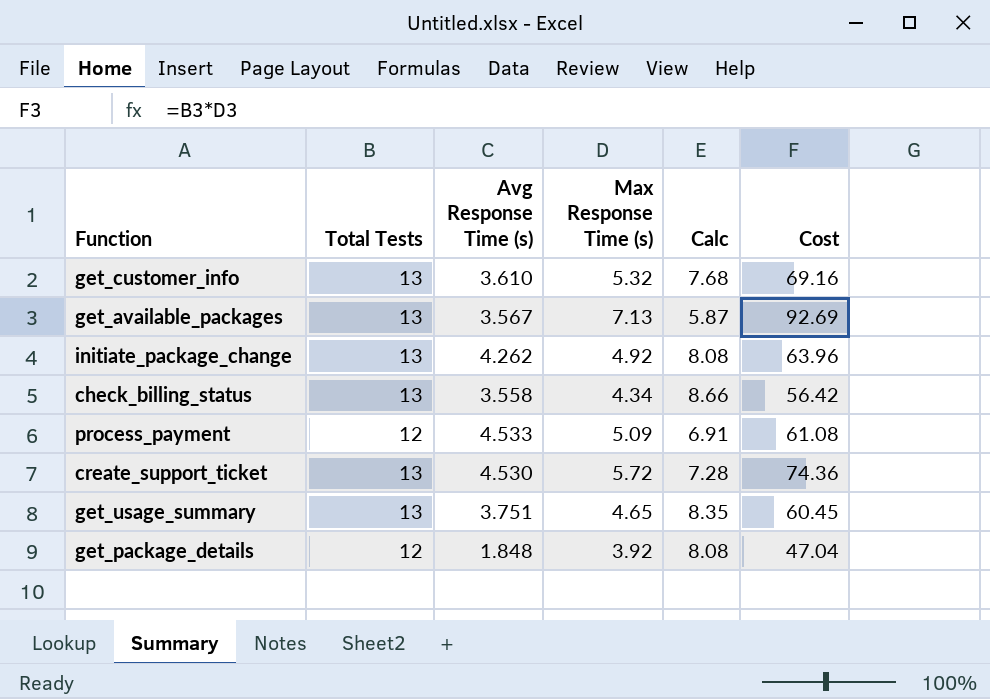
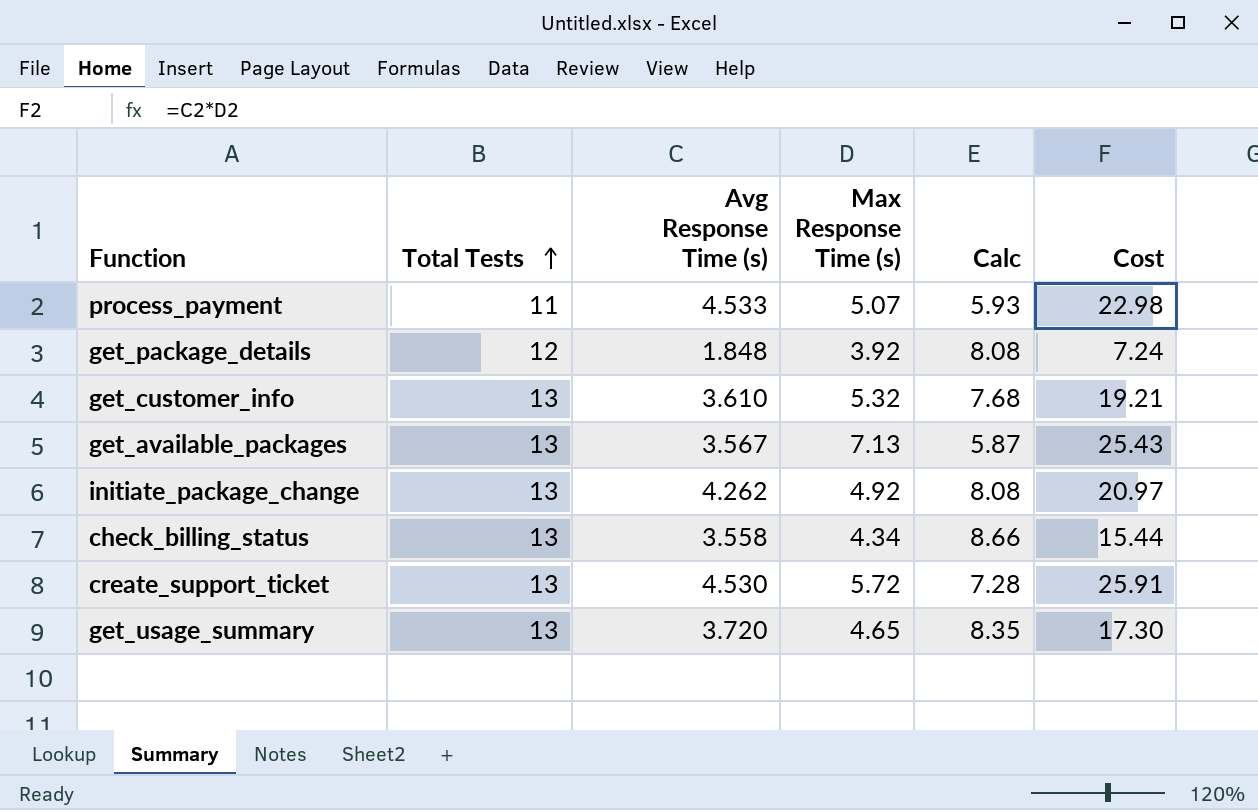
row order: none -> Total Tests ascending
column Cost | formula: [Total Tests] * [Max Response Time (s)] -> [Avg Response Time (s)] * [Max Response Time (s)]
process_payment | Total Tests: 12 -> 11
process_payment | Max Response Time (s): 5.09 -> 5.07
process_payment | Calc: 6.91 -> 5.93
get_usage_summary | Avg Response Time (s): 3.751 -> 3.720

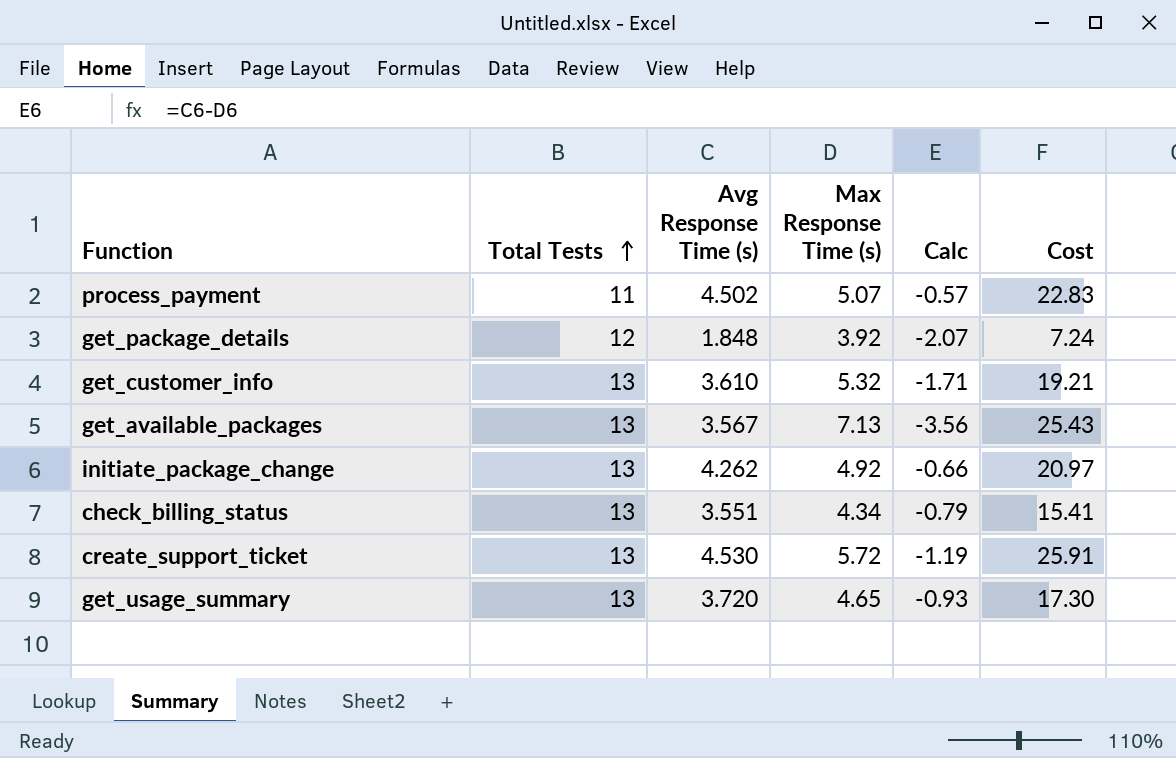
column Calc | formula: [Total Tests] - [Max Response Time (s)] -> [Avg Response Time (s)] - [Max Response Time (s)]
process_payment | Avg Response Time (s): 4.533 -> 4.502
process_payment | Cost: 22.98 -> 22.83
check_billing_status | Avg Response Time (s): 3.558 -> 3.551
check_billing_status | Cost: 15.44 -> 15.41

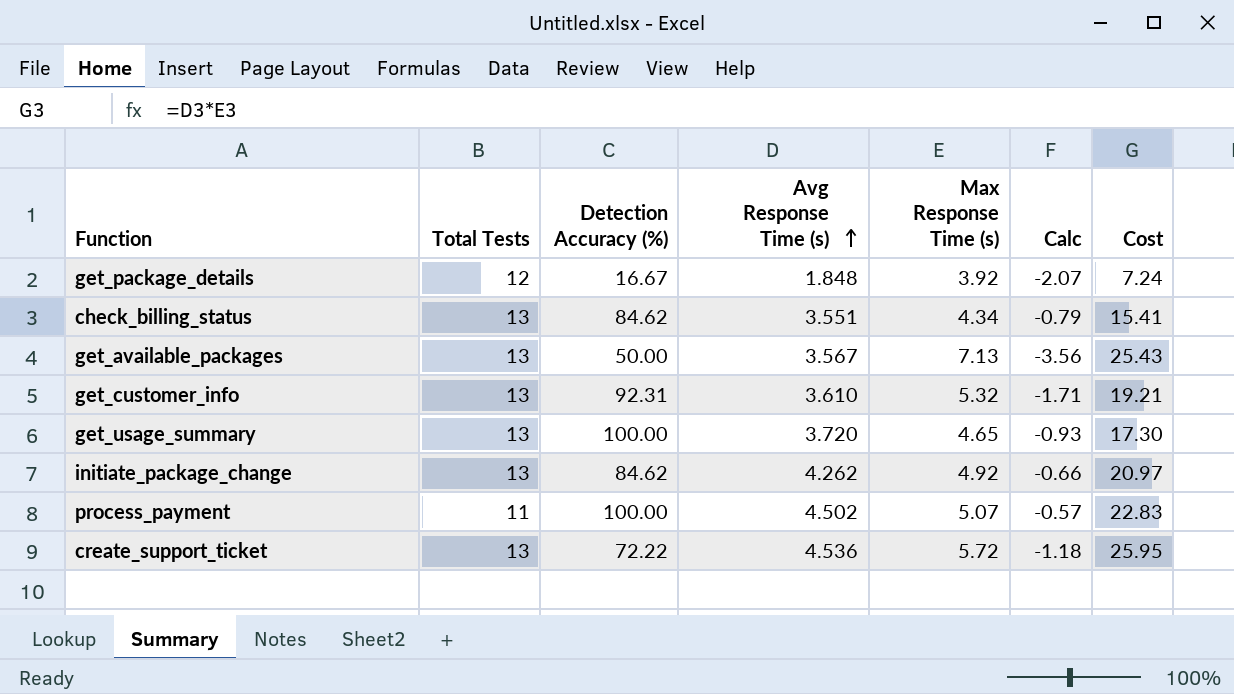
row order: Total Tests ascending -> Avg Response Time (s) ascending
column Detection Accuracy (%) | position: none -> 3
create_support_ticket | Avg Response Time (s): 4.530 -> 4.536
create_support_ticket | Calc: -1.19 -> -1.18
create_support_ticket | Cost: 25.91 -> 25.95

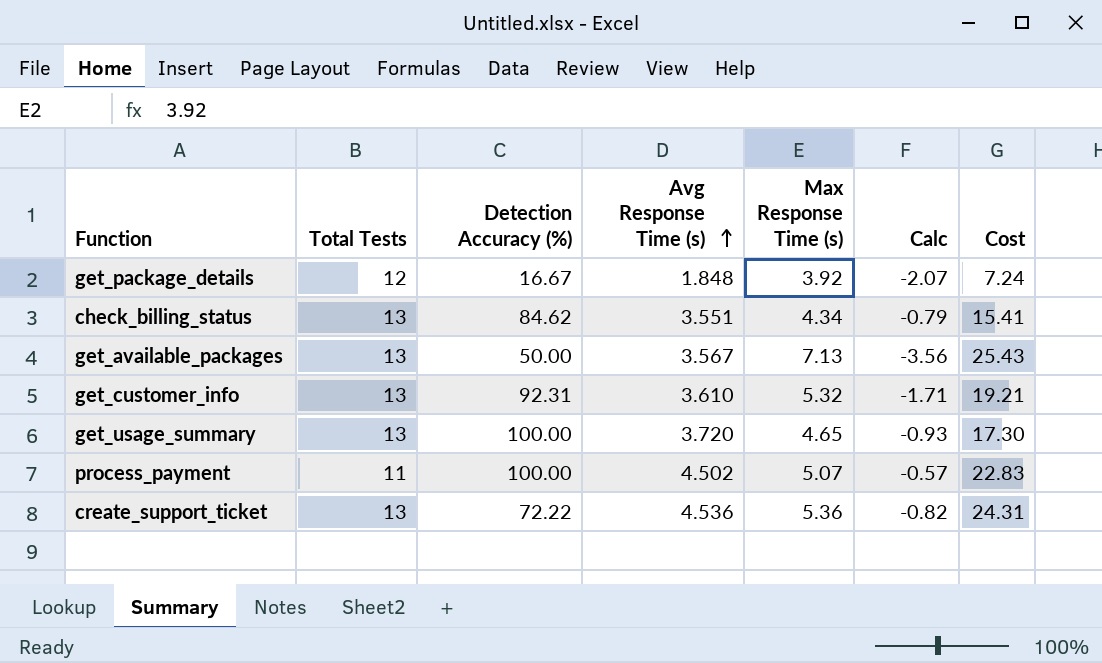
row initiate_package_change: 13 | 84.62 | 4.262 | 4.92 | -0.66 | 20.97 -> none
create_support_ticket | Max Response Time (s): 5.72 -> 5.36
create_support_ticket | Calc: -1.18 -> -0.82
create_support_ticket | Cost: 25.95 -> 24.31

